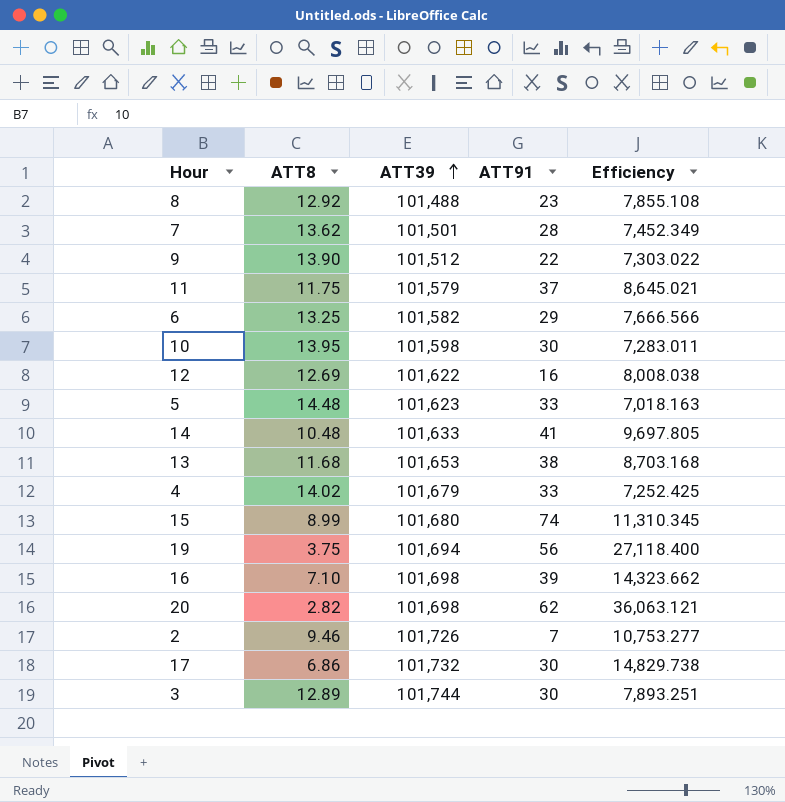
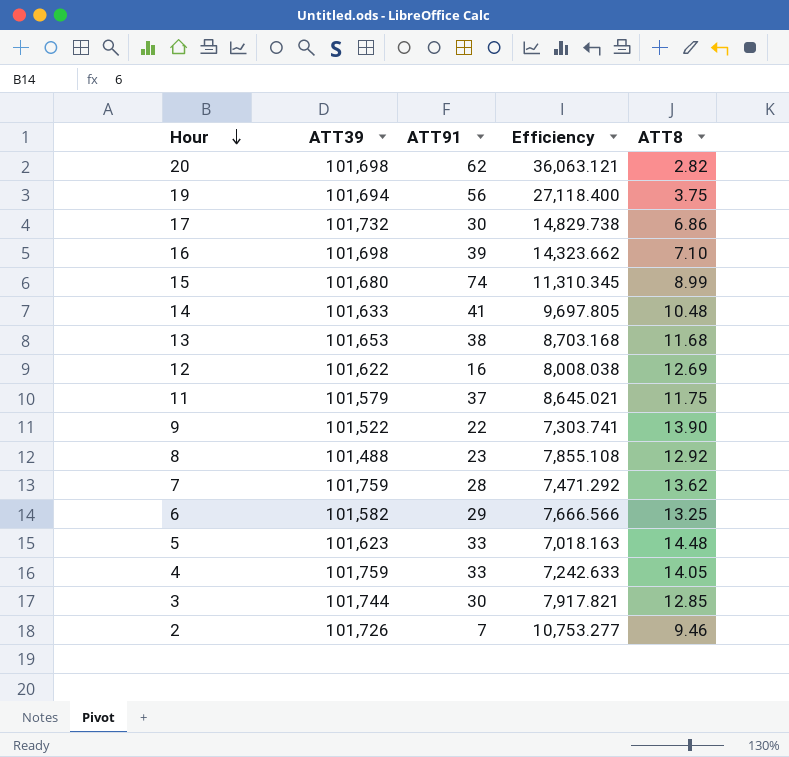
row order: ATT39 ascending -> Hour descending
column ATT8 | position: 2 -> 5
row 10: 13.95 | 101,598 | 30 | 7,283.011 -> none
9 | ATT39: 101,512 -> 101,522
9 | Efficiency: 7,303.022 -> 7,303.741
7 | ATT39: 101,501 -> 101,759
7 | Efficiency: 7,452.349 -> 7,471.292
4 | ATT39: 101,679 -> 101,759
4 | Efficiency: 7,252.425 -> 7,242.633
4 | ATT8: 14.02 -> 14.05
3 | Efficiency: 7,893.251 -> 7,917.821
3 | ATT8: 12.89 -> 12.85

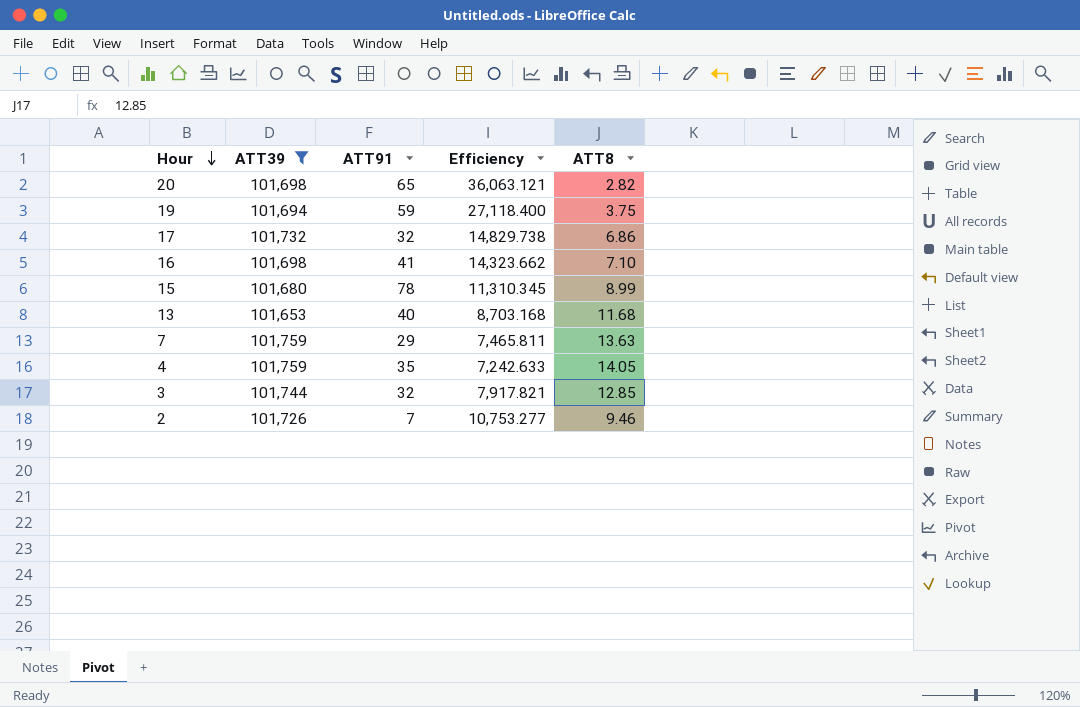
filter: none -> ATT39 >= 101,653
20 | ATT91: 62 -> 65
19 | ATT91: 56 -> 59
17 | ATT91: 30 -> 32
16 | ATT91: 39 -> 41
15 | ATT91: 74 -> 78
13 | ATT91: 38 -> 40
7 | ATT91: 28 -> 29
7 | Efficiency: 7,471.292 -> 7,465.811
7 | ATT8: 13.62 -> 13.63
4 | ATT91: 33 -> 35
3 | ATT91: 30 -> 32

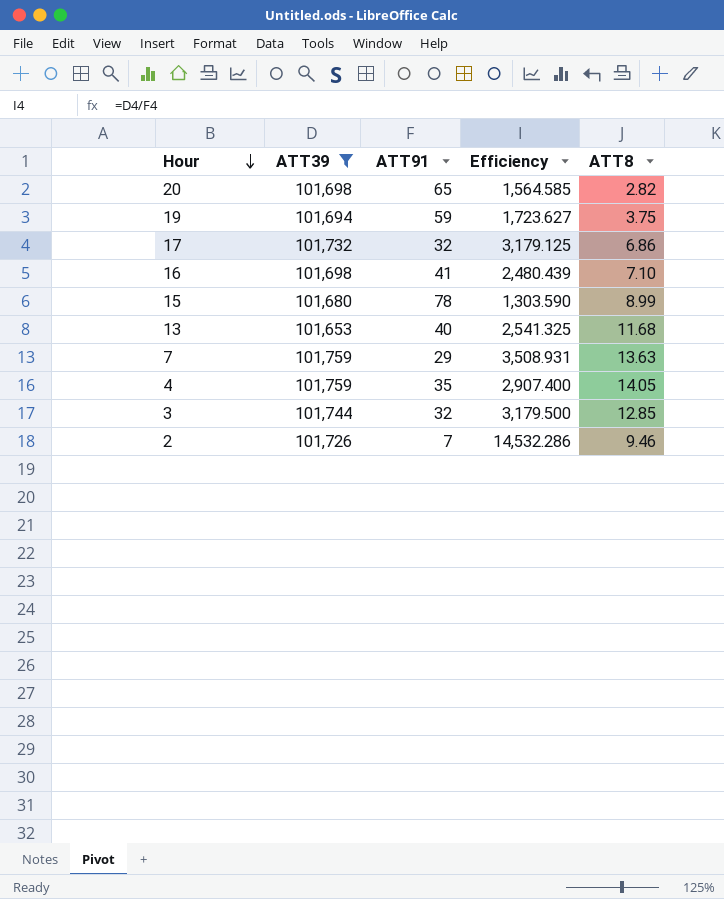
column Efficiency | formula: [ATT39] / [ATT8] -> [ATT39] / [ATT91]

